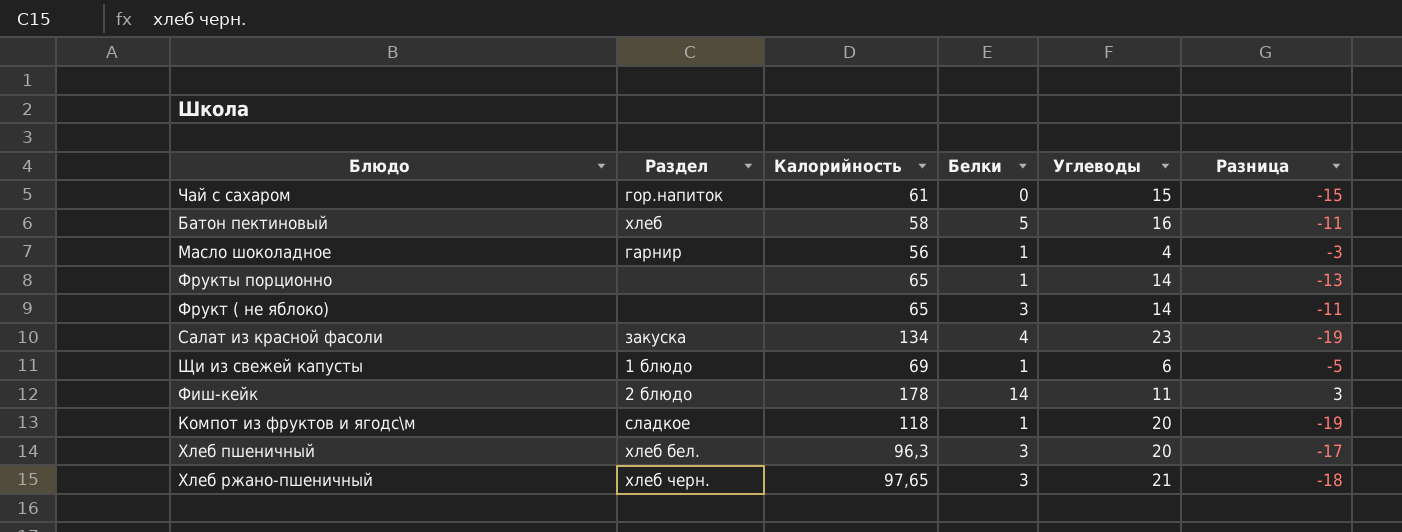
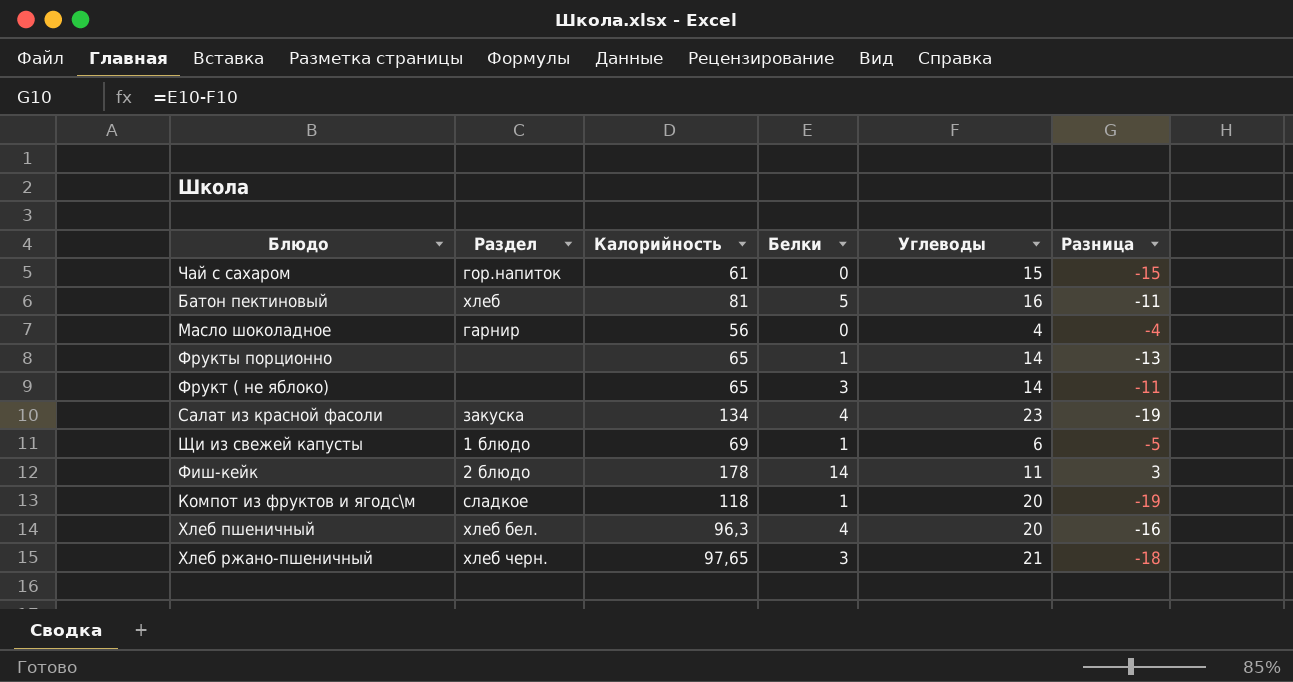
Батон пектиновый | Калорийность: 58 -> 81
Масло шоколадное | Белки: 1 -> 0
Масло шоколадное | Разница: -3 -> -4
Хлеб пшеничный | Белки: 3 -> 4
Хлеб пшеничный | Разница: -17 -> -16

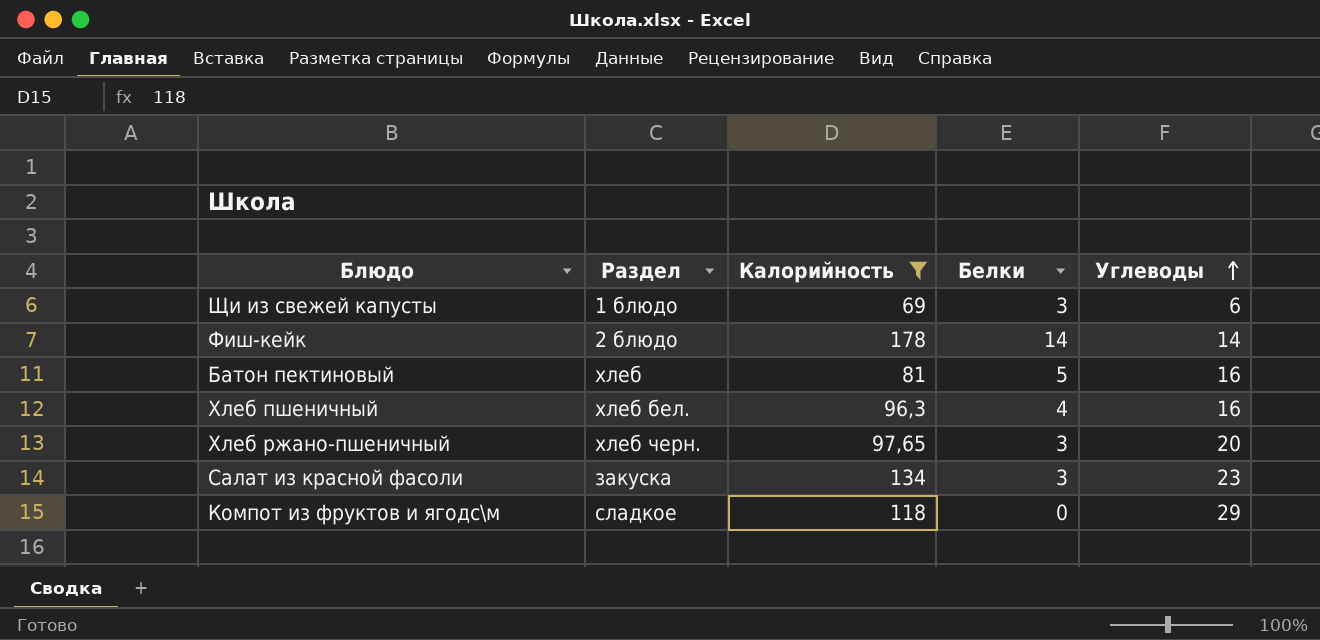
filter: none -> Калорийность >= 69
row order: none -> Углеводы ascending
column Разница | formula: [Белки] - [Углеводы] -> none
Щи из свежей капусты | Белки: 1 -> 3
Фиш-кейк | Углеводы: 11 -> 14
Хлеб пшеничный | Углеводы: 20 -> 16
Хлеб ржано-пшеничный | Углеводы: 21 -> 20
Салат из красной фасоли | Белки: 4 -> 3
Компот из фруктов и ягодс\м | Белки: 1 -> 0
Компот из фруктов и ягодс\м | Углеводы: 20 -> 29

